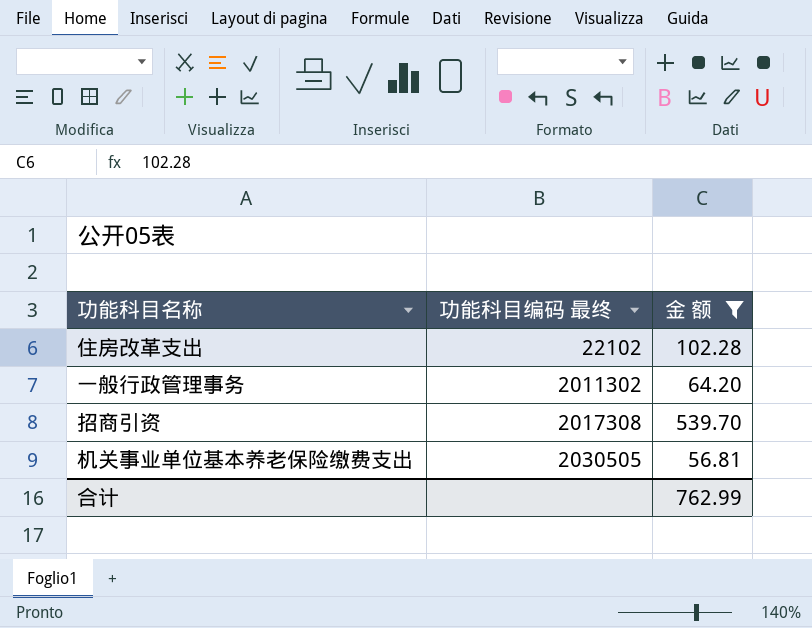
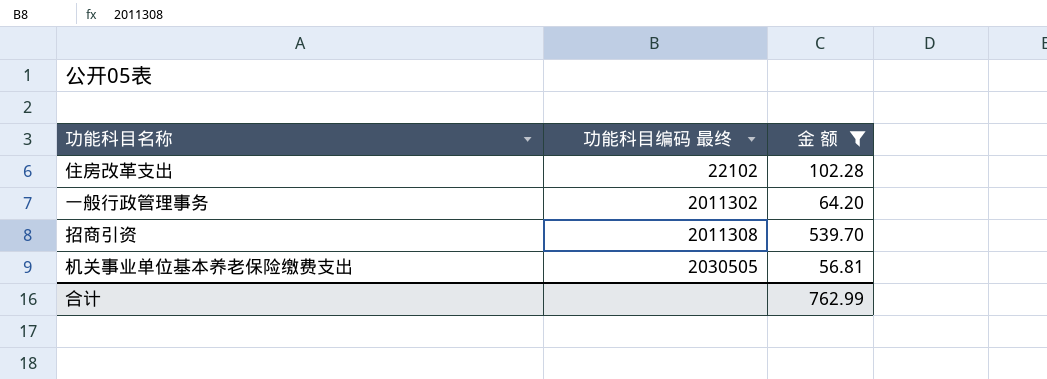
招商引资 | 功能科目编码 最终: 2017308 -> 2011308

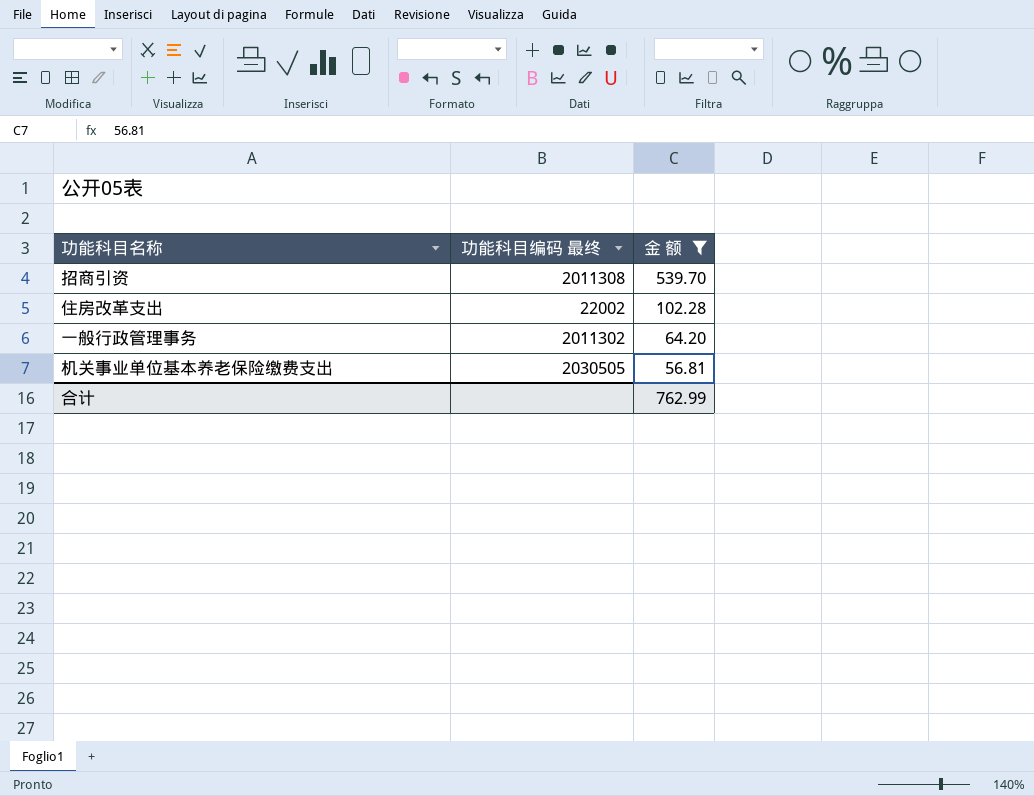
row order: 功能科目编码 最终 ascending -> 金 额 descending
住房改革支出 | 功能科目编码 最终: 22102 -> 22002

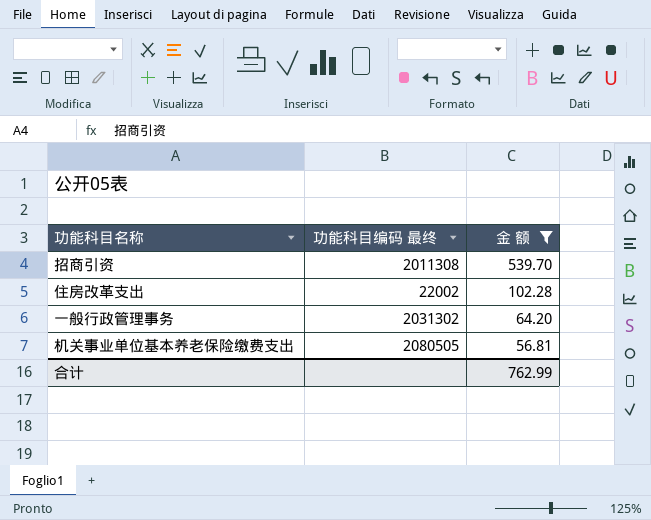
一般行政管理事务 | 功能科目编码 最终: 2011302 -> 2031302
机关事业单位基本养老保险缴费支出 | 功能科目编码 最终: 2030505 -> 2080505

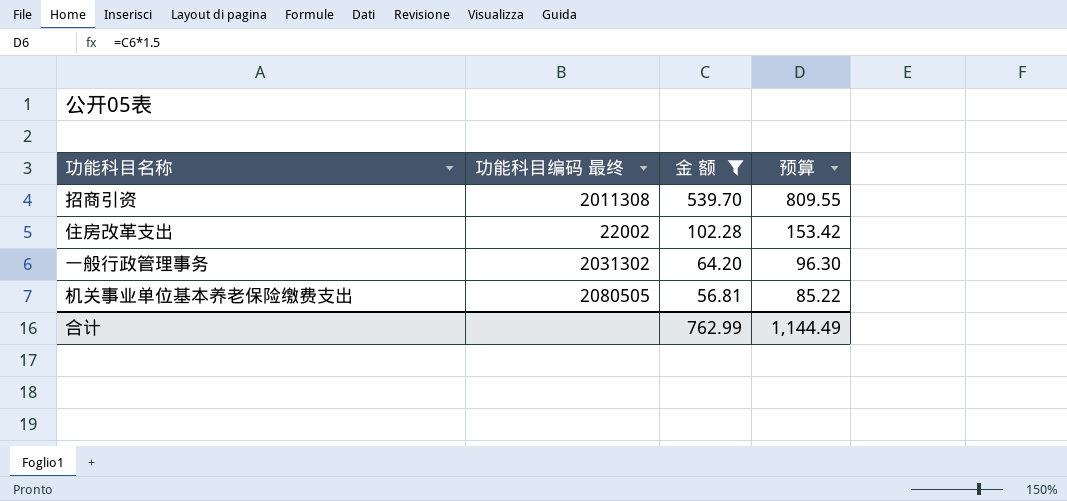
column 预算 | formula: none -> [金 额] * 1.5

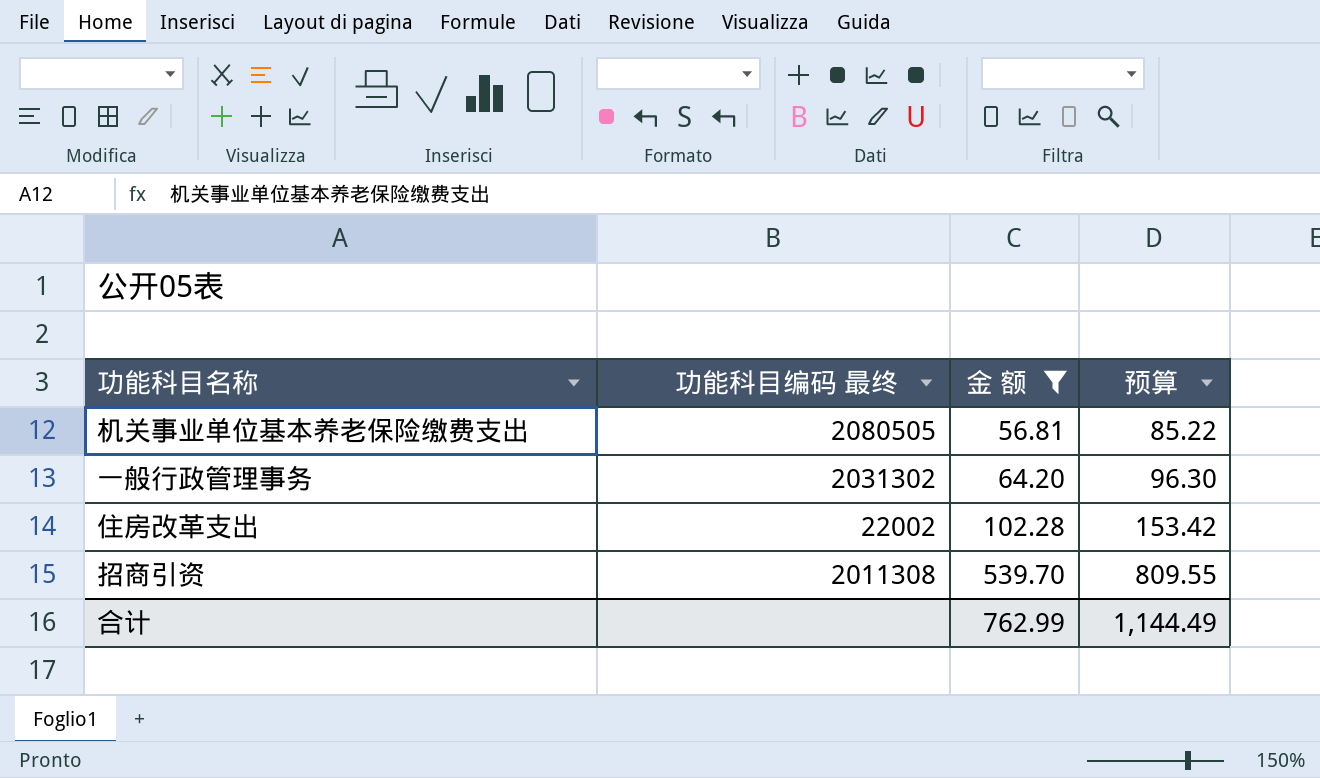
row order: 金 额 descending -> 金 额 ascending

